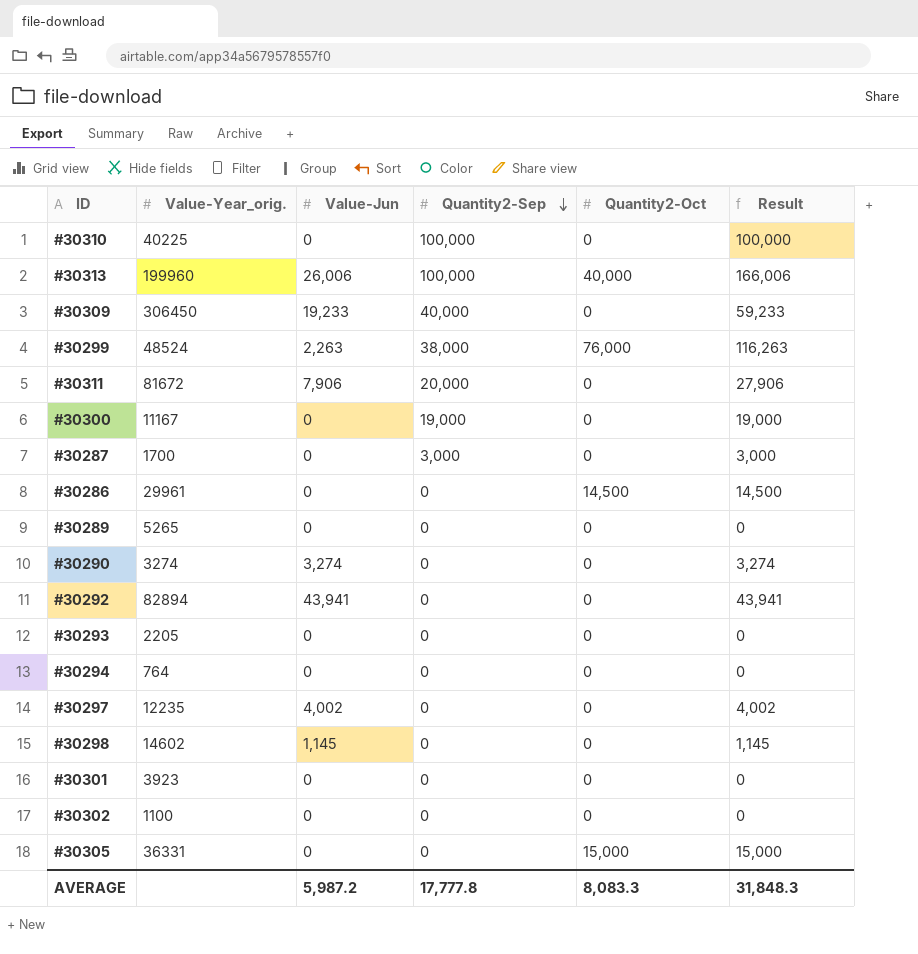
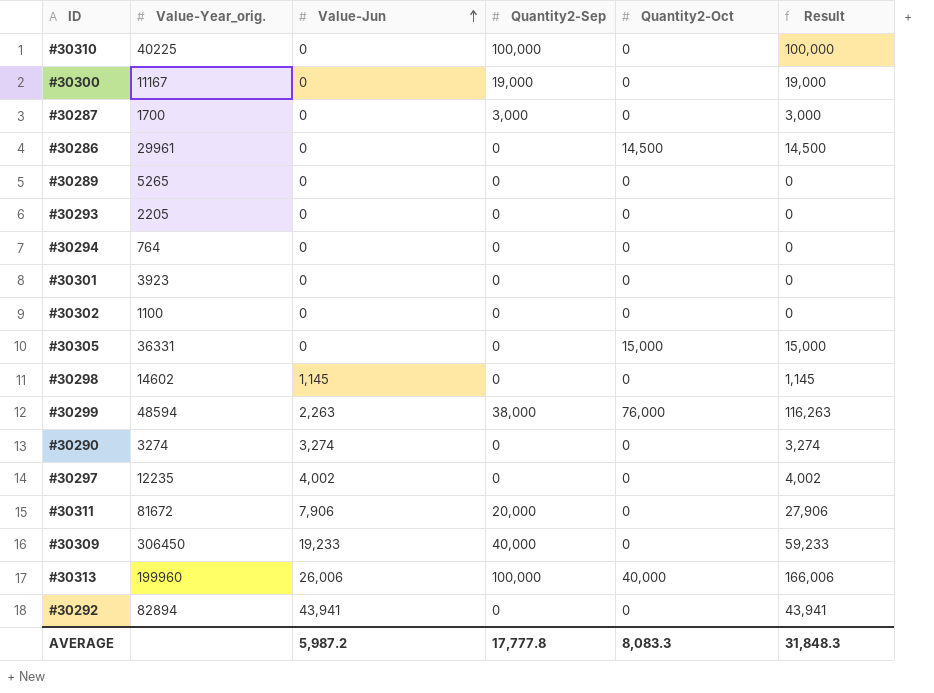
row order: Quantity2-Sep descending -> Value-Jun ascending
#30299 | Value-Year_orig.: 48524 -> 48594

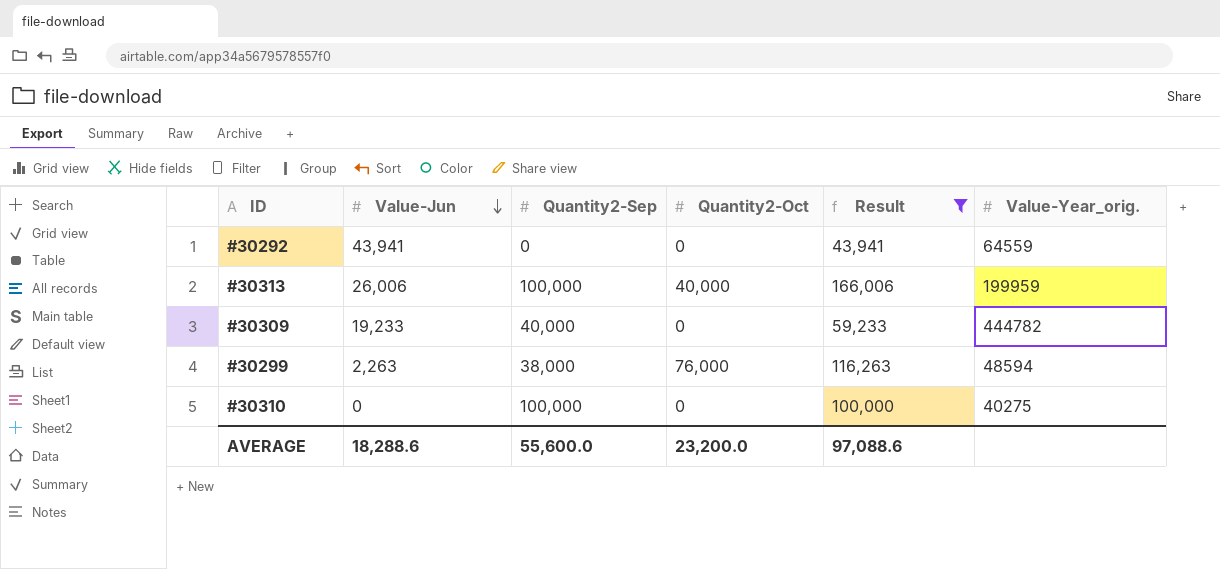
filter: none -> Result >= 43,941
row order: Value-Jun ascending -> Value-Jun descending
column Value-Year_orig. | position: 2 -> 6
#30292 | Value-Year_orig.: 82894 -> 64559
#30313 | Value-Year_orig.: 199960 -> 199959
#30309 | Value-Year_orig.: 306450 -> 444782
#30310 | Value-Year_orig.: 40225 -> 40275
AVERAGE | Value-Jun: 5,987.2 -> 18,288.6
AVERAGE | Quantity2-Sep: 17,777.8 -> 55,600.0
AVERAGE | Quantity2-Oct: 8,083.3 -> 23,200.0
AVERAGE | Result: 31,848.3 -> 97,088.6

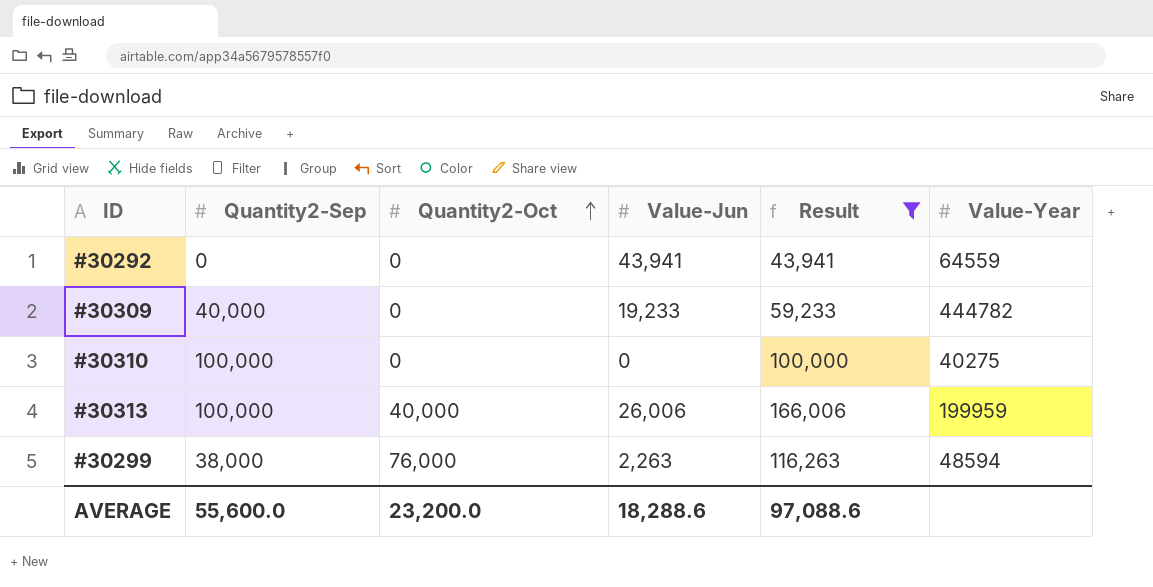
row order: Value-Jun descending -> Quantity2-Oct ascending
column Value-Jun | position: 2 -> 4
column name: Value-Year_orig. -> Value-Year

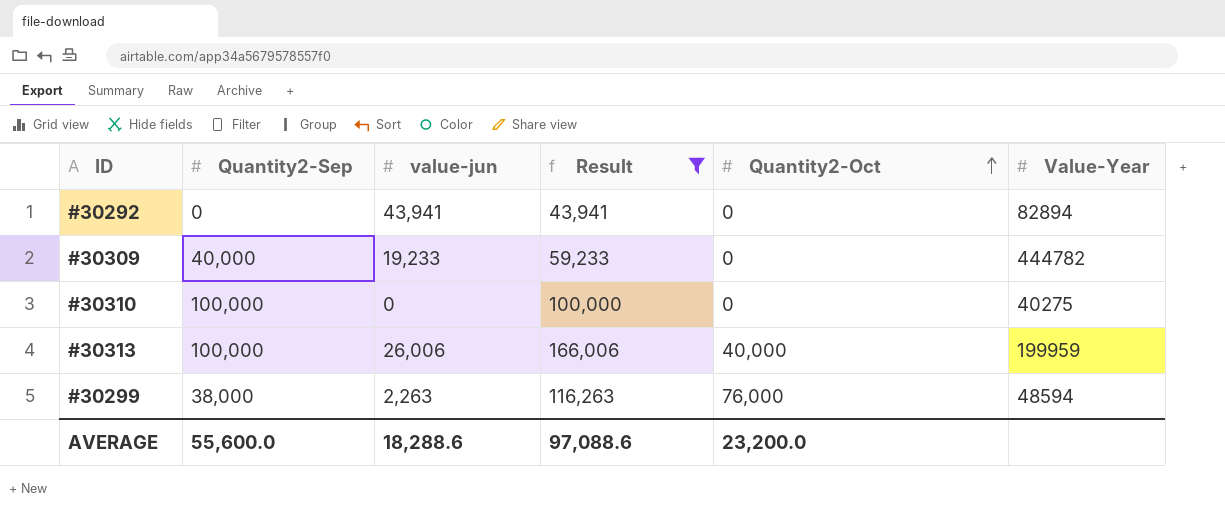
column name: Value-Jun -> value-jun
column Quantity2-Oct | position: 3 -> 5
#30292 | Value-Year: 64559 -> 82894

